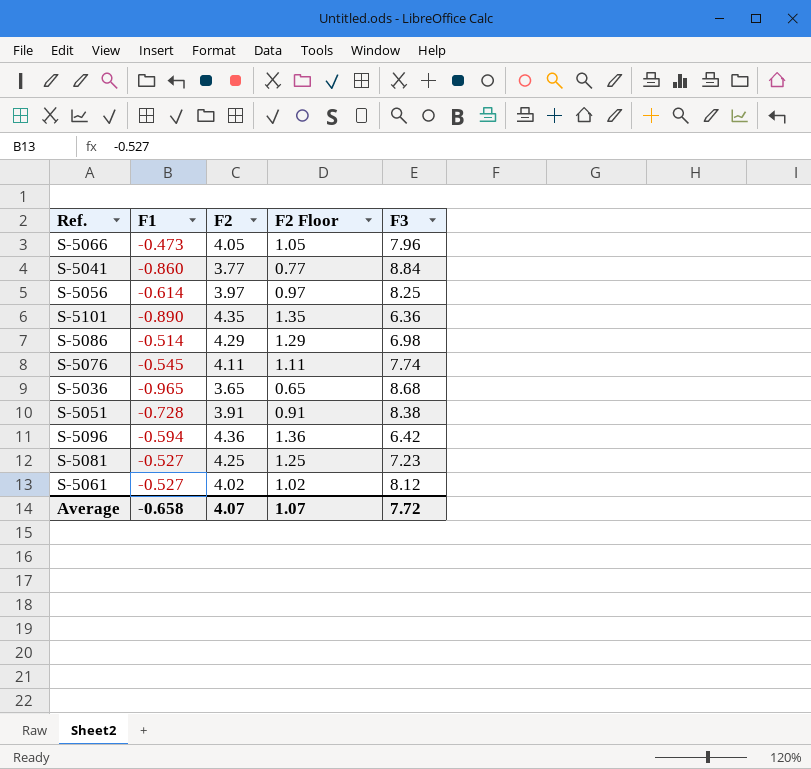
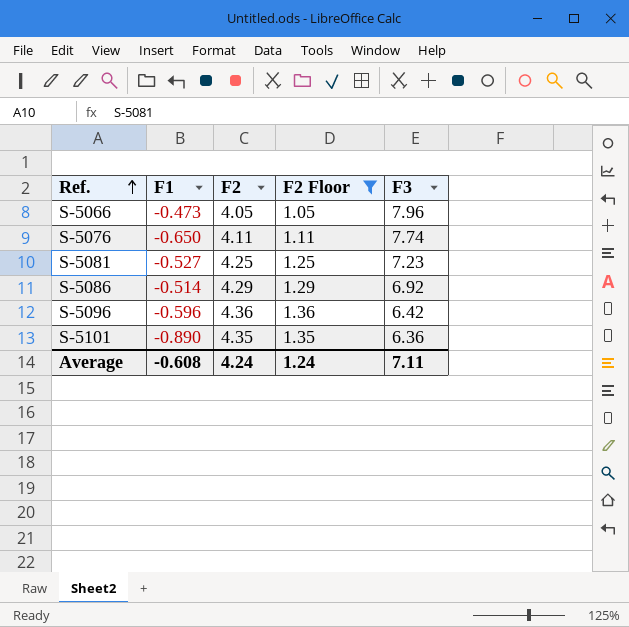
filter: none -> F2 Floor >= 1.05
row order: none -> Ref. ascending
S-5076 | F1: -0.545 -> -0.650
S-5086 | F3: 6.98 -> 6.92
S-5096 | F1: -0.594 -> -0.596
Average | F1: -0.658 -> -0.608
Average | F2: 4.07 -> 4.24
Average | F2 Floor: 1.07 -> 1.24
Average | F3: 7.72 -> 7.11

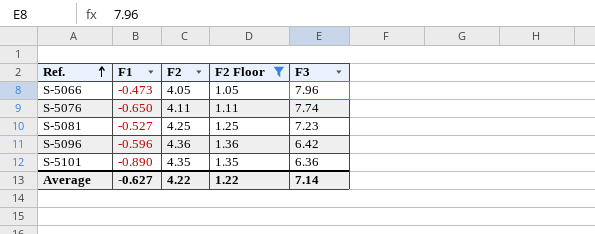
row S-5086: -0.514 | 4.29 | 1.29 | 6.92 -> none
Average | F1: -0.608 -> -0.627
Average | F2: 4.24 -> 4.22
Average | F2 Floor: 1.24 -> 1.22
Average | F3: 7.11 -> 7.14

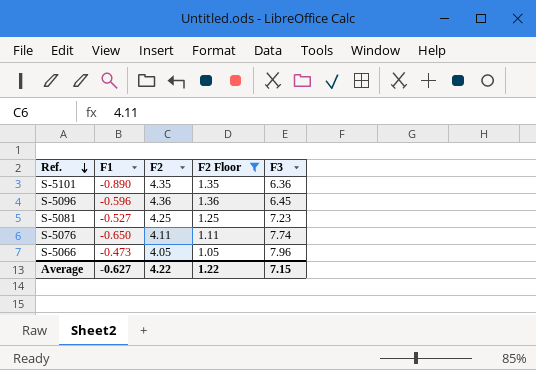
row order: Ref. ascending -> Ref. descending
S-5096 | F3: 6.42 -> 6.45
Average | F3: 7.14 -> 7.15

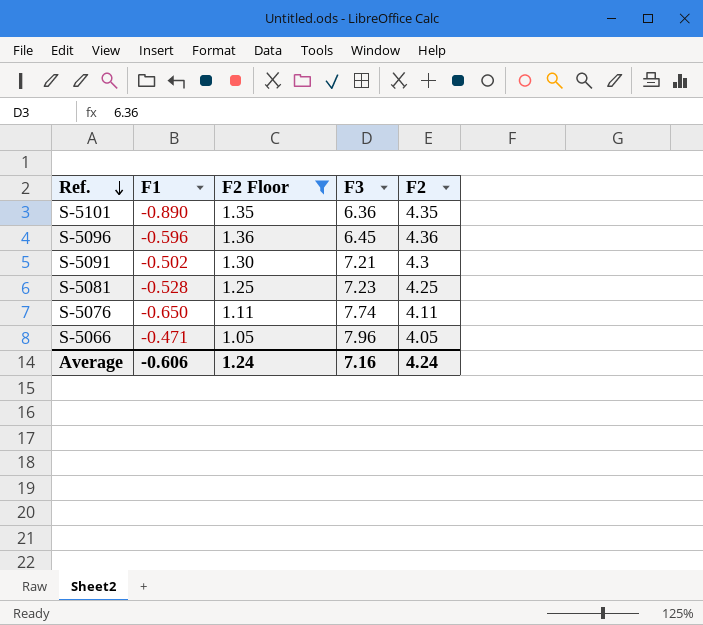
column F2 | position: 3 -> 5
row S-5091: none -> -0.502 | 1.30 | 7.21 | 4.3
S-5081 | F1: -0.527 -> -0.528
S-5066 | F1: -0.473 -> -0.471
Average | F1: -0.627 -> -0.606
Average | F2 Floor: 1.22 -> 1.24
Average | F3: 7.15 -> 7.16
Average | F2: 4.22 -> 4.24

